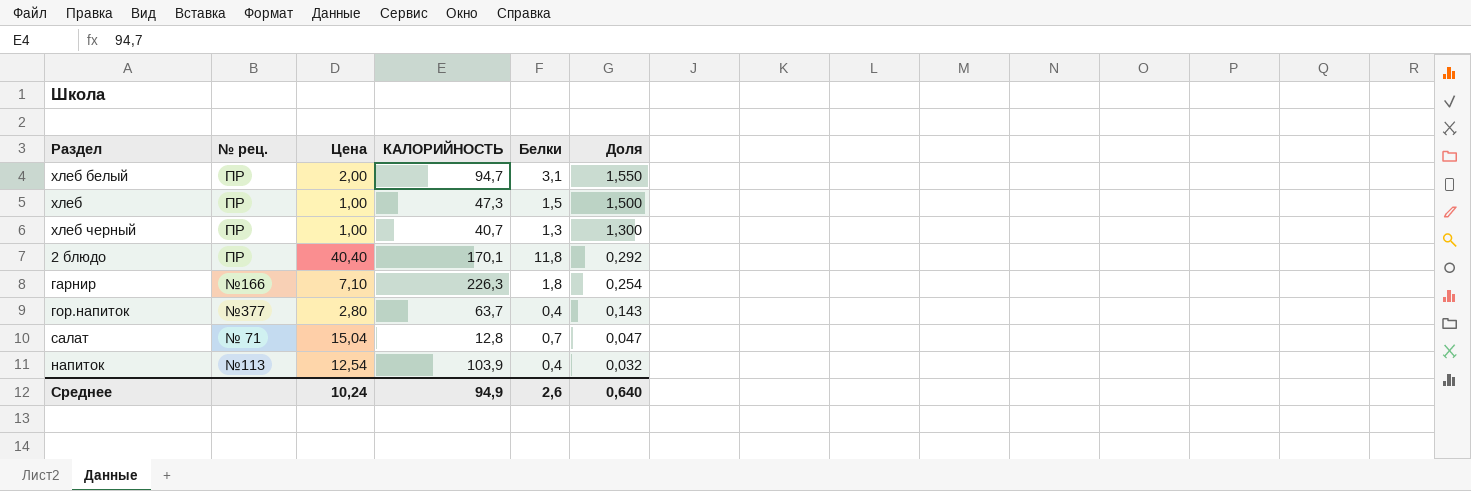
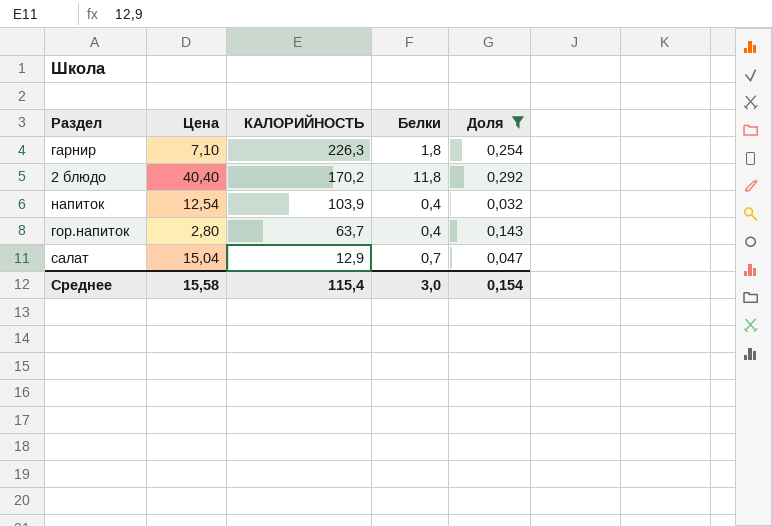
filter: none -> Доля <= 0,292
row order: Доля descending -> КАЛОРИЙНОСТЬ descending
column № рец. | position: 2 -> none
2 блюдо | КАЛОРИЙНОСТЬ: 170,1 -> 170,2
салат | КАЛОРИЙНОСТЬ: 12,8 -> 12,9
Среднее | Цена: 10,24 -> 15,58
Среднее | КАЛОРИЙНОСТЬ: 94,9 -> 115,4
Среднее | Белки: 2,6 -> 3,0
Среднее | Доля: 0,640 -> 0,154

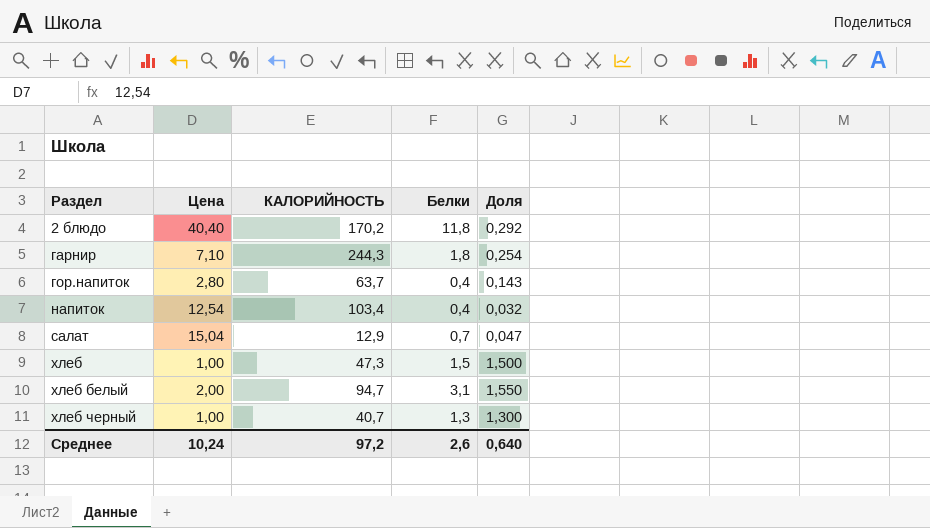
filter: Доля <= 0,292 -> none
row order: КАЛОРИЙНОСТЬ descending -> Раздел ascending
гарнир | КАЛОРИЙНОСТЬ: 226,3 -> 244,3
напиток | КАЛОРИЙНОСТЬ: 103,9 -> 103,4
Среднее | Цена: 15,58 -> 10,24
Среднее | КАЛОРИЙНОСТЬ: 115,4 -> 97,2
Среднее | Белки: 3,0 -> 2,6
Среднее | Доля: 0,154 -> 0,640

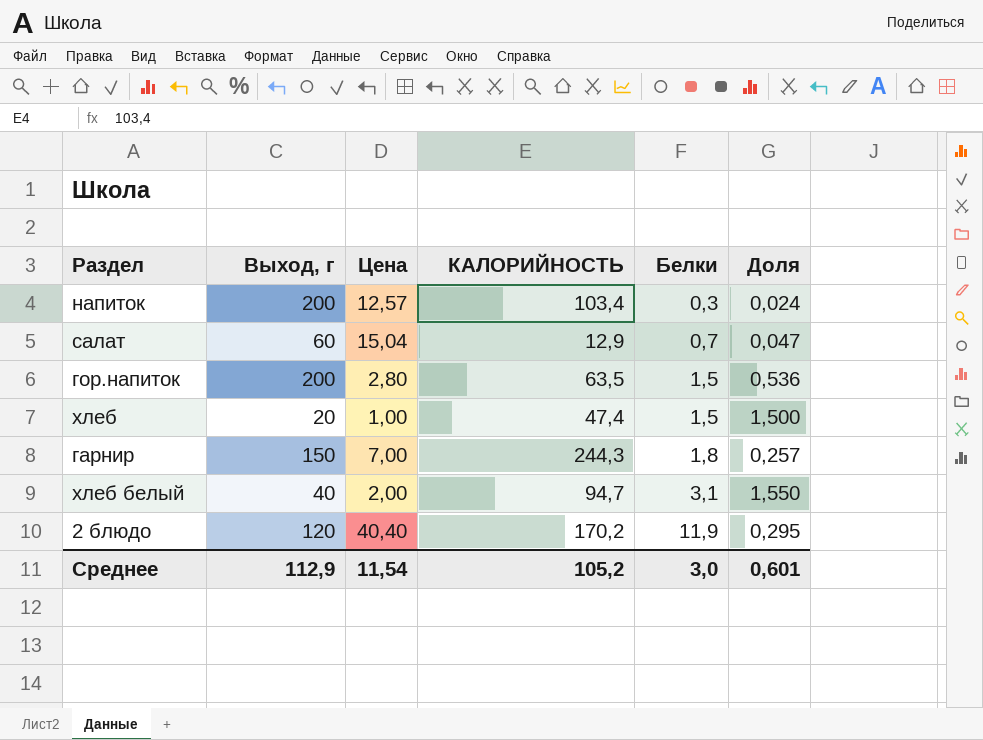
row order: Раздел ascending -> Белки ascending
column Выход, г | position: none -> 2
row хлеб черный: 1,00 | 40,7 | 1,3 | 1,300 -> none
напиток | Цена: 12,54 -> 12,57
напиток | Белки: 0,4 -> 0,3
напиток | Доля: 0,032 -> 0,024
гор.напиток | КАЛОРИЙНОСТЬ: 63,7 -> 63,5
гор.напиток | Белки: 0,4 -> 1,5
гор.напиток | Доля: 0,143 -> 0,536
хлеб | КАЛОРИЙНОСТЬ: 47,3 -> 47,4
гарнир | Цена: 7,10 -> 7,00
гарнир | Доля: 0,254 -> 0,257
2 блюдо | Белки: 11,8 -> 11,9
2 блюдо | Доля: 0,292 -> 0,295
Среднее | Цена: 10,24 -> 11,54
Среднее | КАЛОРИЙНОСТЬ: 97,2 -> 105,2
Среднее | Белки: 2,6 -> 3,0
Среднее | Доля: 0,640 -> 0,601

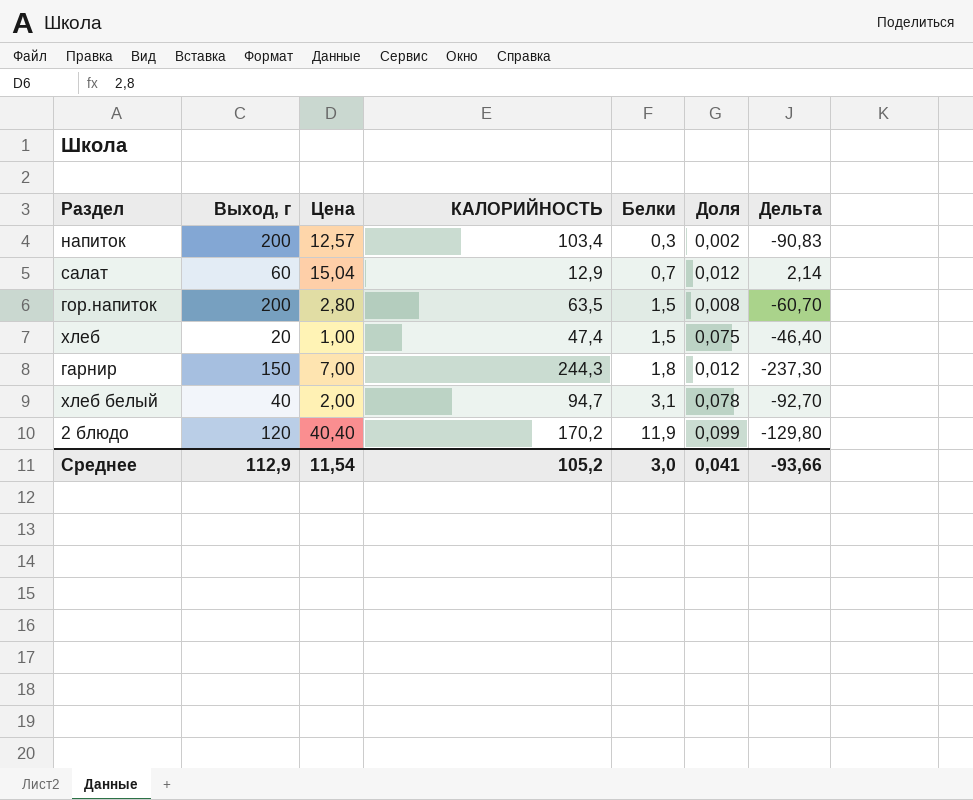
column Доля | formula: [Белки] / [Цена] -> [Белки] / [Выход, г]
column Дельта | formula: none -> [Цена] - [КАЛОРИЙНОСТЬ]
Среднее | Доля: 0,601 -> 0,041

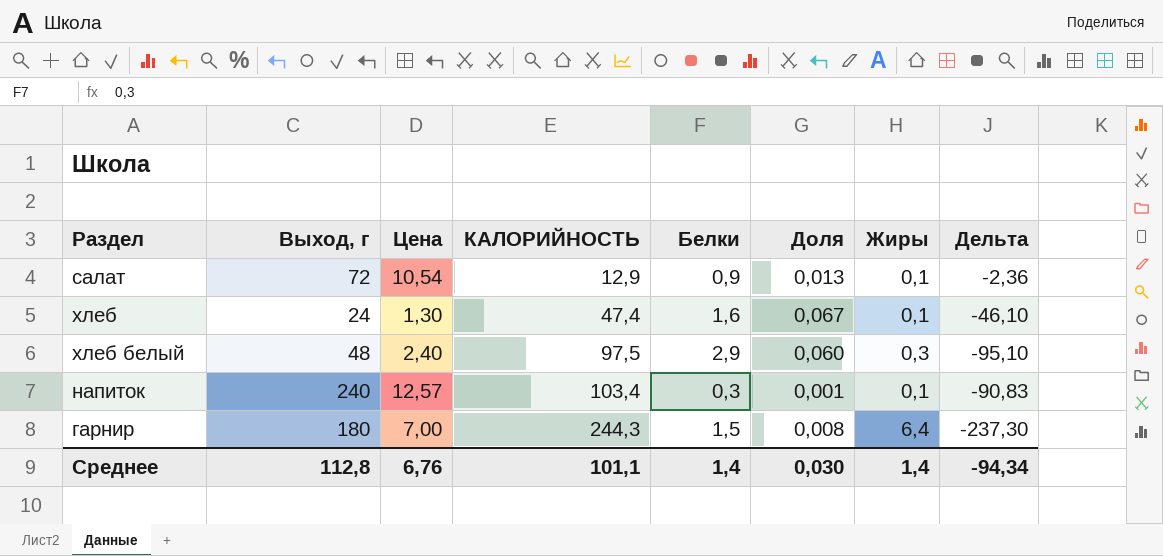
row order: Белки ascending -> КАЛОРИЙНОСТЬ ascending
column Жиры | position: none -> 7
row гор.напиток: 200 | 2,80 | 63,5 | 1,5 | 0,008 | -60,70 -> none
row 2 блюдо: 120 | 40,40 | 170,2 | 11,9 | 0,099 | -129,80 -> none
салат | Выход, г: 60 -> 72
салат | Цена: 15,04 -> 10,54
салат | Белки: 0,7 -> 0,9
салат | Доля: 0,012 -> 0,013
салат | Дельта: 2,14 -> -2,36
хлеб | Выход, г: 20 -> 24
хлеб | Цена: 1,00 -> 1,30
хлеб | Белки: 1,5 -> 1,6
хлеб | Доля: 0,075 -> 0,067
хлеб | Дельта: -46,40 -> -46,10
хлеб белый | Выход, г: 40 -> 48
хлеб белый | Цена: 2,00 -> 2,40
хлеб белый | КАЛОРИЙНОСТЬ: 94,7 -> 97,5
хлеб белый | Белки: 3,1 -> 2,9
хлеб белый | Доля: 0,078 -> 0,060
хлеб белый | Дельта: -92,70 -> -95,10
напиток | Выход, г: 200 -> 240
напиток | Доля: 0,002 -> 0,001
гарнир | Выход, г: 150 -> 180
гарнир | Белки: 1,8 -> 1,5
гарнир | Доля: 0,012 -> 0,008
Среднее | Выход, г: 112,9 -> 112,8
Среднее | Цена: 11,54 -> 6,76
Среднее | КАЛОРИЙНОСТЬ: 105,2 -> 101,1
Среднее | Белки: 3,0 -> 1,4
Среднее | Доля: 0,041 -> 0,030
Среднее | Дельта: -93,66 -> -94,34

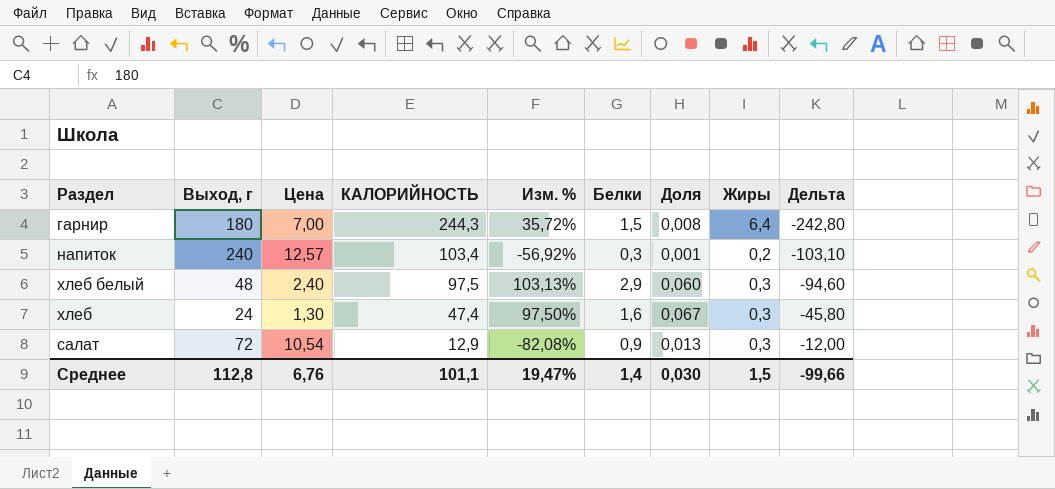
row order: КАЛОРИЙНОСТЬ ascending -> КАЛОРИЙНОСТЬ descending
column Изм. % | formula: none -> ([КАЛОРИЙНОСТЬ] - [Выход, г]) / [Выход, г]
column Дельта | formula: [Цена] - [КАЛОРИЙНОСТЬ] -> [Белки] - [КАЛОРИЙНОСТЬ]
напиток | Жиры: 0,1 -> 0,2
хлеб | Жиры: 0,1 -> 0,3
салат | Жиры: 0,1 -> 0,3
Среднее | Жиры: 1,4 -> 1,5
Среднее | Дельта: -94,34 -> -99,66

